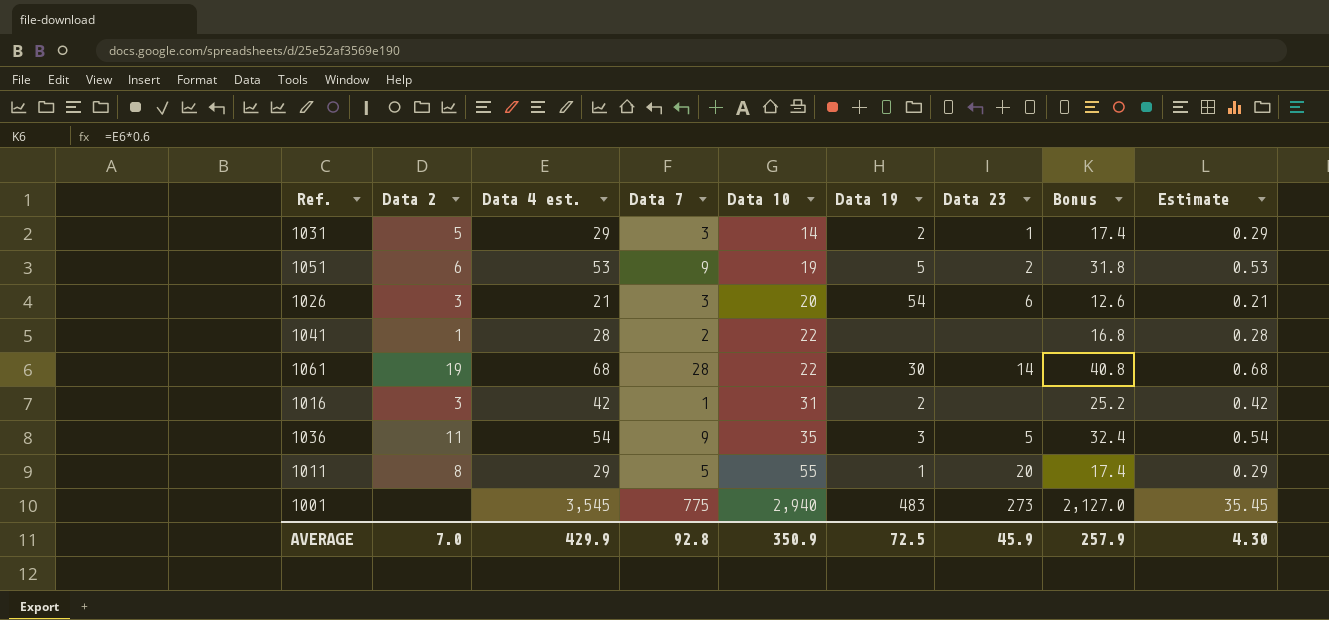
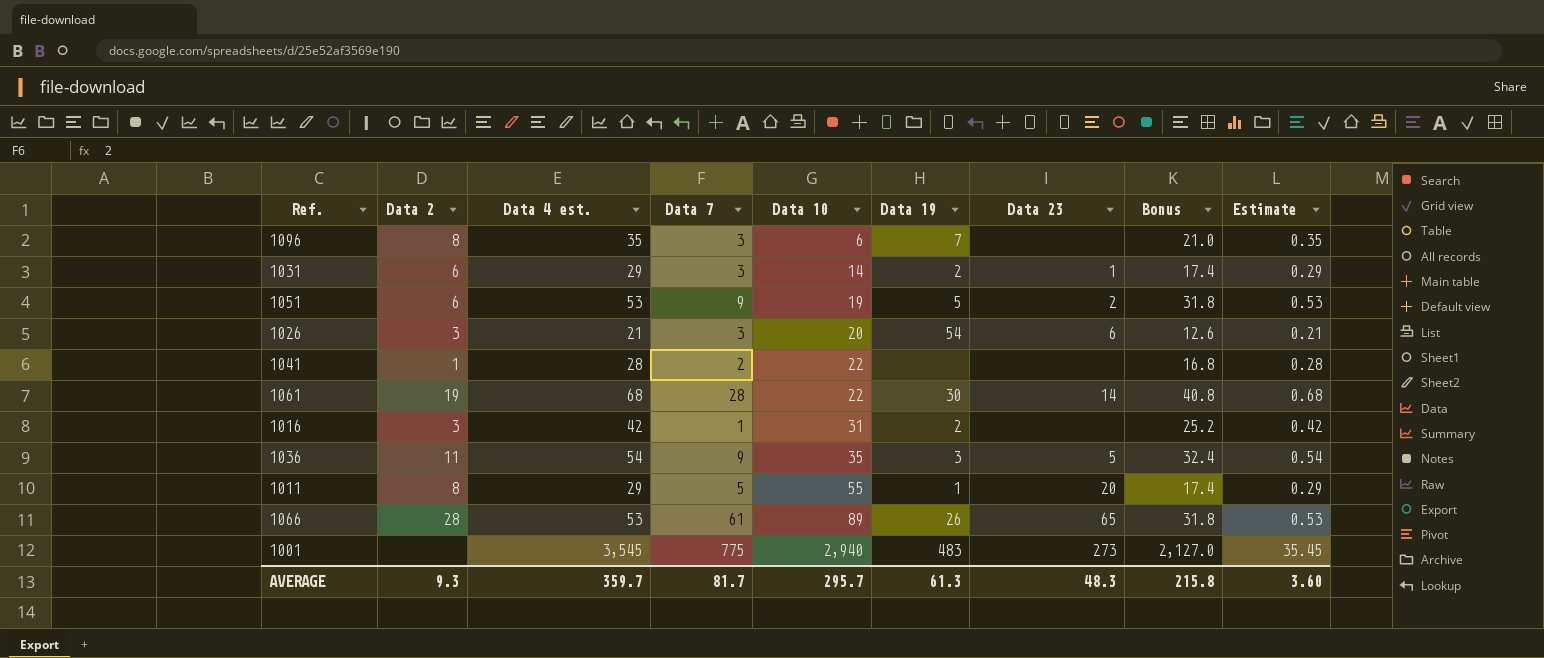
row 1096: none -> 8 | 35 | 3 | 6 | 7 | none | 21.0 | 0.35
1031 | Data 2: 5 -> 6
row 1066: none -> 28 | 53 | 61 | 89 | 26 | 65 | 31.8 | 0.53
AVERAGE | Data 2: 7.0 -> 9.3
AVERAGE | Data 4 est.: 429.9 -> 359.7
AVERAGE | Data 7: 92.8 -> 81.7
AVERAGE | Data 10: 350.9 -> 295.7
AVERAGE | Data 19: 72.5 -> 61.3
AVERAGE | Data 23: 45.9 -> 48.3
AVERAGE | Bonus: 257.9 -> 215.8
AVERAGE | Estimate: 4.30 -> 3.60

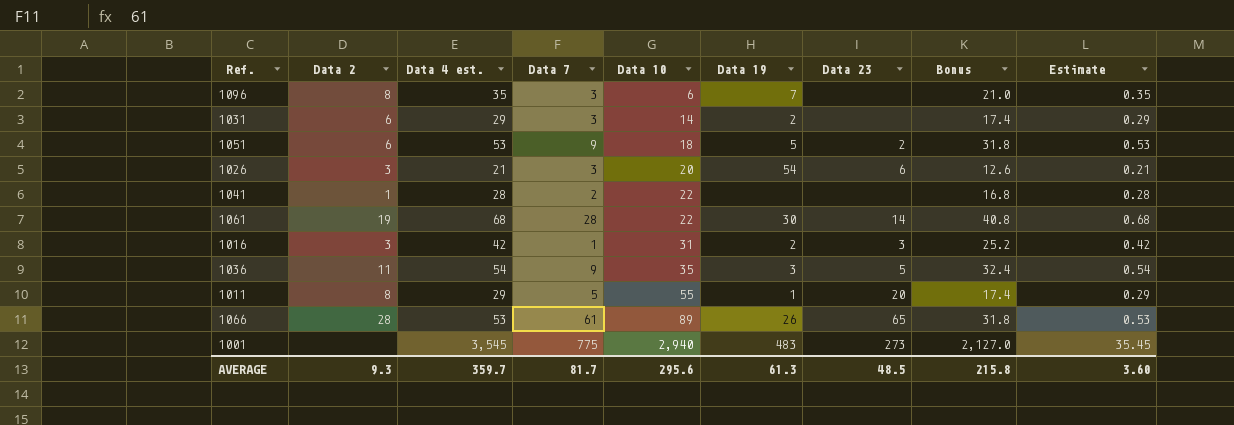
1031 | Data 23: 1 -> none
1051 | Data 10: 19 -> 18
1016 | Data 23: none -> 3
AVERAGE | Data 10: 295.7 -> 295.6
AVERAGE | Data 23: 48.3 -> 48.5

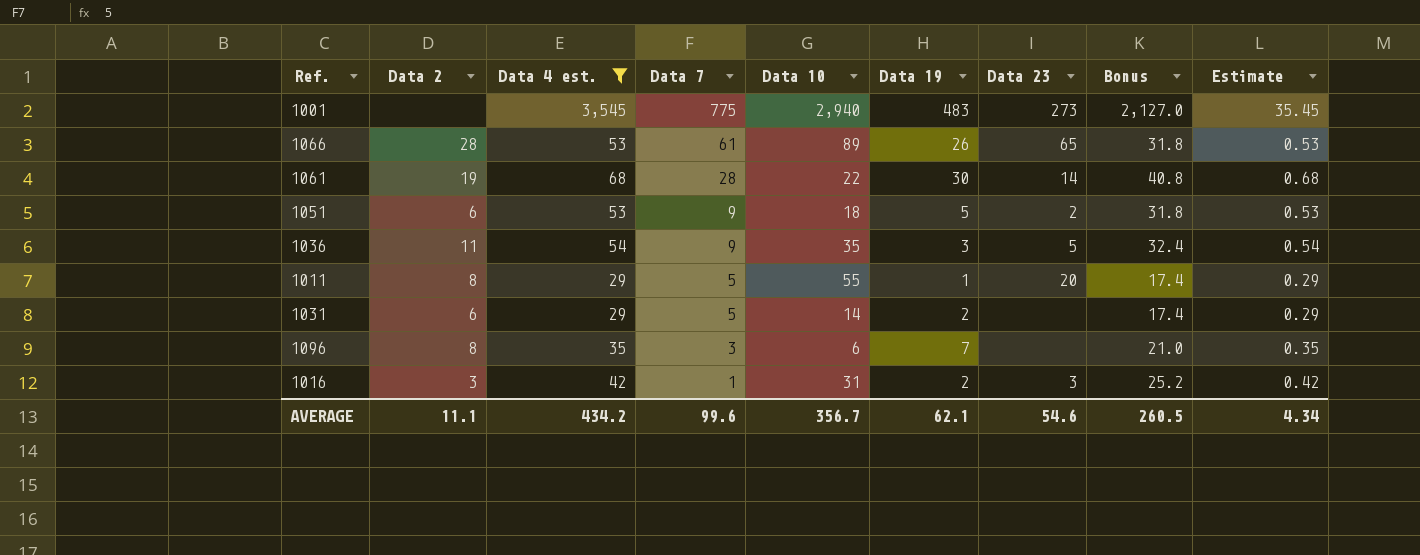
filter: none -> Data 4 est. >= 29
row order: Data 10 ascending -> Data 7 descending
1031 | Data 7: 3 -> 5
AVERAGE | Data 2: 9.3 -> 11.1
AVERAGE | Data 4 est.: 359.7 -> 434.2
AVERAGE | Data 7: 81.7 -> 99.6
AVERAGE | Data 10: 295.6 -> 356.7
AVERAGE | Data 19: 61.3 -> 62.1
AVERAGE | Data 23: 48.5 -> 54.6
AVERAGE | Bonus: 215.8 -> 260.5
AVERAGE | Estimate: 3.60 -> 4.34

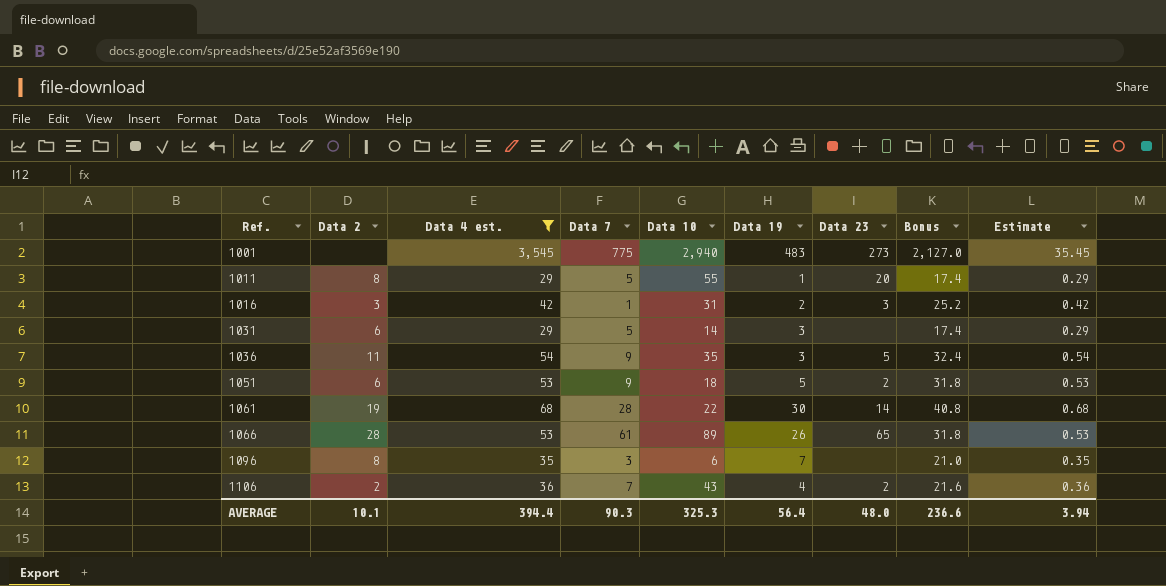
row order: Data 7 descending -> Ref. ascending
1031 | Data 19: 2 -> 3
row 1106: none -> 2 | 36 | 7 | 43 | 4 | 2 | 21.6 | 0.36
AVERAGE | Data 2: 11.1 -> 10.1
AVERAGE | Data 4 est.: 434.2 -> 394.4
AVERAGE | Data 7: 99.6 -> 90.3
AVERAGE | Data 10: 356.7 -> 325.3
AVERAGE | Data 19: 62.1 -> 56.4
AVERAGE | Data 23: 54.6 -> 48.0
AVERAGE | Bonus: 260.5 -> 236.6
AVERAGE | Estimate: 4.34 -> 3.94

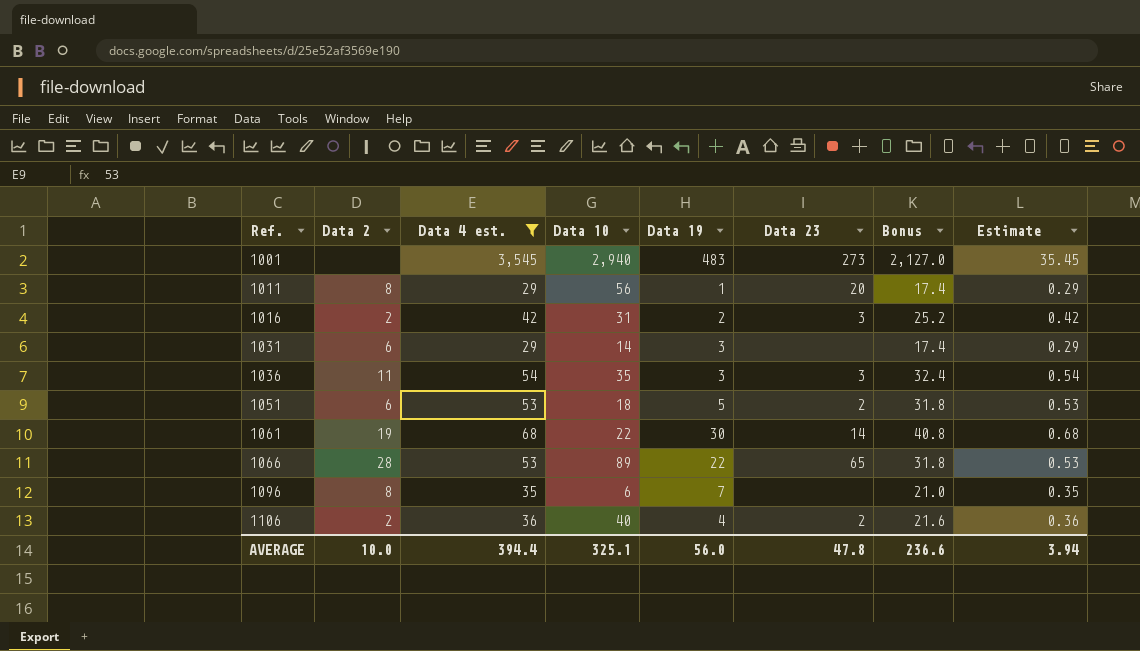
column Data 7 | position: 4 -> none
1011 | Data 10: 55 -> 56
1016 | Data 2: 3 -> 2
1036 | Data 23: 5 -> 3
1066 | Data 19: 26 -> 22
1106 | Data 10: 43 -> 40
AVERAGE | Data 2: 10.1 -> 10.0
AVERAGE | Data 10: 325.3 -> 325.1
AVERAGE | Data 19: 56.4 -> 56.0
AVERAGE | Data 23: 48.0 -> 47.8

